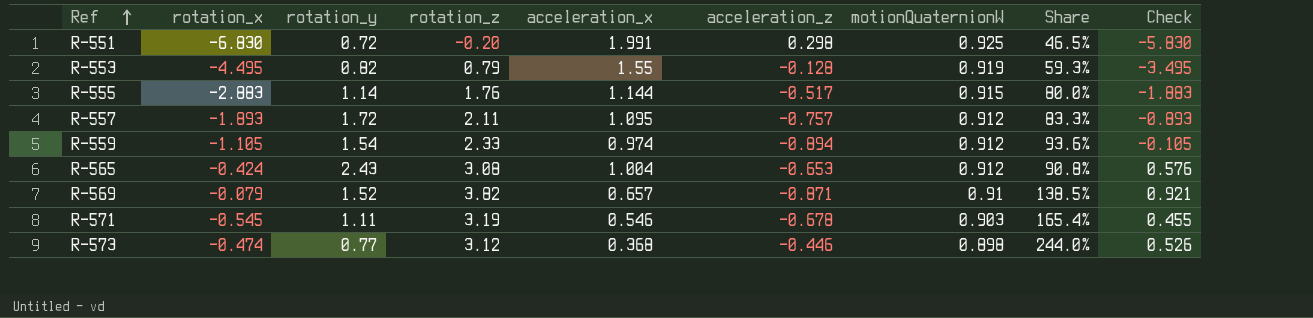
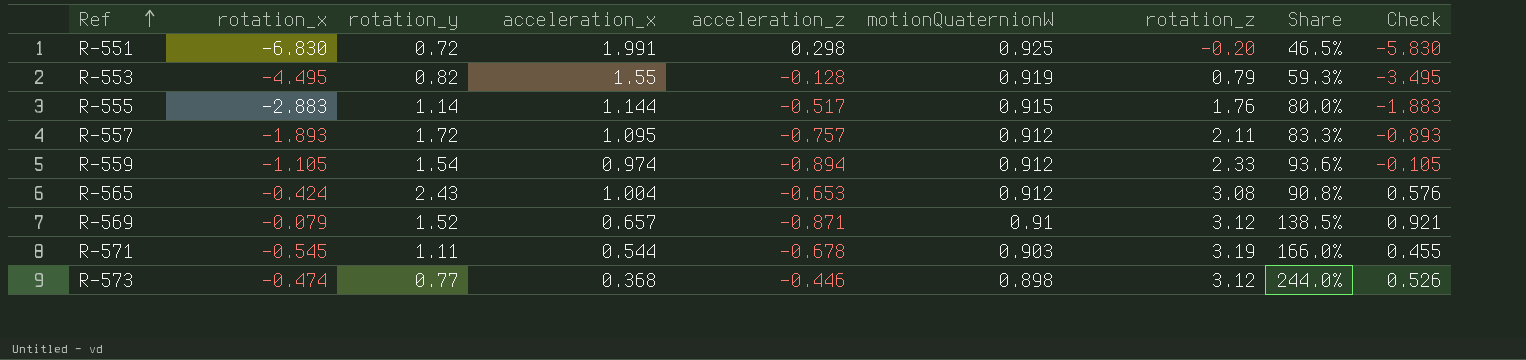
column rotation_z | position: 4 -> 7
R-569 | rotation_z: 3.82 -> 3.12
R-571 | acceleration_x: 0.546 -> 0.544
R-571 | Share: 165.4% -> 166.0%

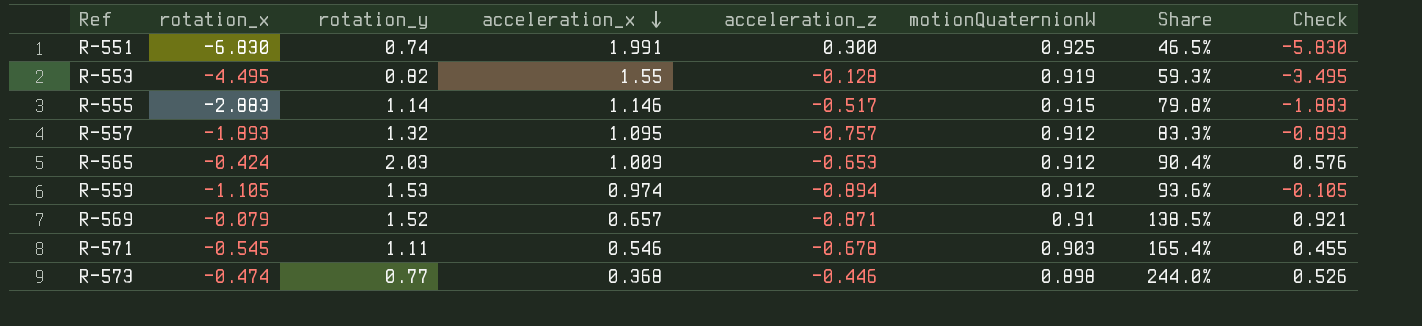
row order: Ref ascending -> acceleration_x descending
column rotation_z | position: 7 -> none
R-551 | rotation_y: 0.72 -> 0.74
R-551 | acceleration_z: 0.298 -> 0.300
R-555 | acceleration_x: 1.144 -> 1.146
R-555 | Share: 80.0% -> 79.8%
R-557 | rotation_y: 1.72 -> 1.32
R-565 | rotation_y: 2.43 -> 2.03
R-565 | acceleration_x: 1.004 -> 1.009
R-565 | Share: 90.8% -> 90.4%
R-559 | rotation_y: 1.54 -> 1.53
R-571 | acceleration_x: 0.544 -> 0.546
R-571 | Share: 166.0% -> 165.4%

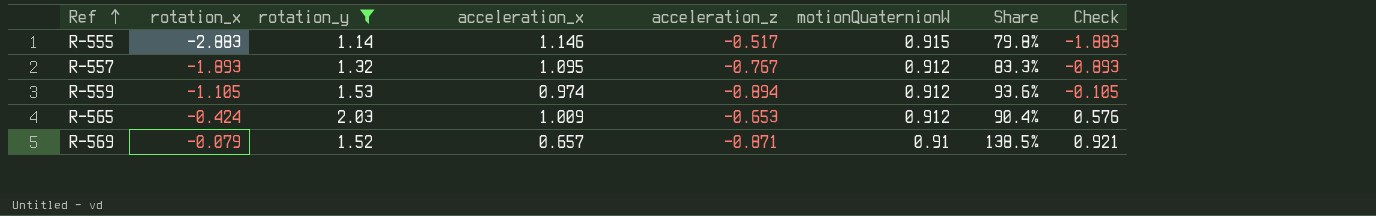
filter: none -> rotation_y >= 1.14
row order: acceleration_x descending -> Ref ascending
R-557 | acceleration_z: -0.757 -> -0.767

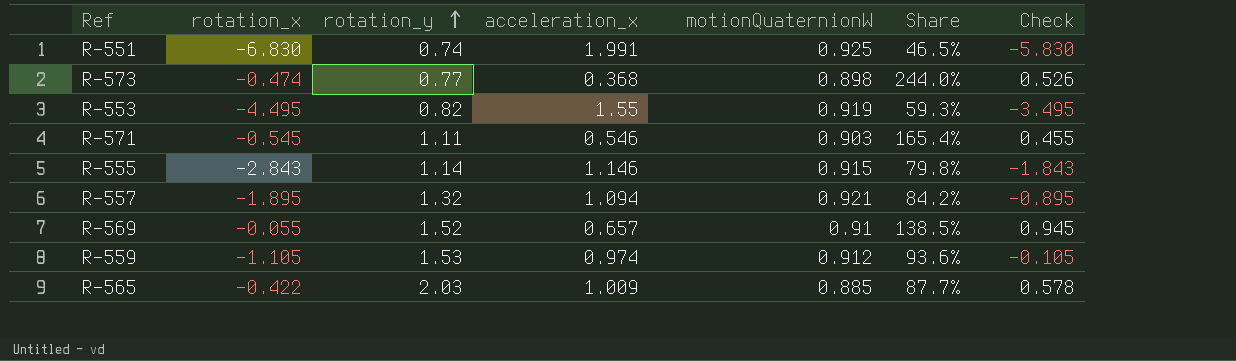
filter: rotation_y >= 1.14 -> none
row order: Ref ascending -> rotation_y ascending
column acceleration_z | position: 5 -> none
R-555 | rotation_x: -2.883 -> -2.843
R-555 | Check: -1.883 -> -1.843
R-557 | rotation_x: -1.893 -> -1.895
R-557 | acceleration_x: 1.095 -> 1.094
R-557 | motionQuaternionW: 0.912 -> 0.921
R-557 | Share: 83.3% -> 84.2%
R-557 | Check: -0.893 -> -0.895
R-569 | rotation_x: -0.079 -> -0.055
R-569 | Check: 0.921 -> 0.945
R-565 | rotation_x: -0.424 -> -0.422
R-565 | motionQuaternionW: 0.912 -> 0.885
R-565 | Share: 90.4% -> 87.7%
R-565 | Check: 0.576 -> 0.578

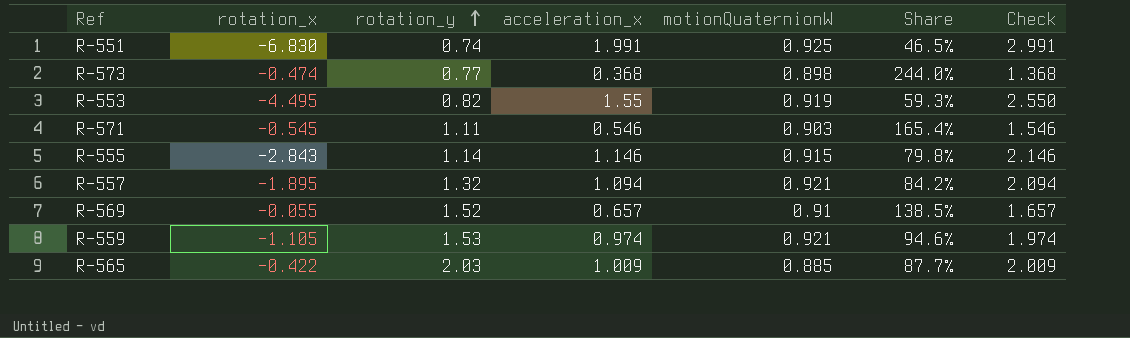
column Check | formula: [rotation_x] + 1 -> [acceleration_x] + 1
R-559 | motionQuaternionW: 0.912 -> 0.921
R-559 | Share: 93.6% -> 94.6%

